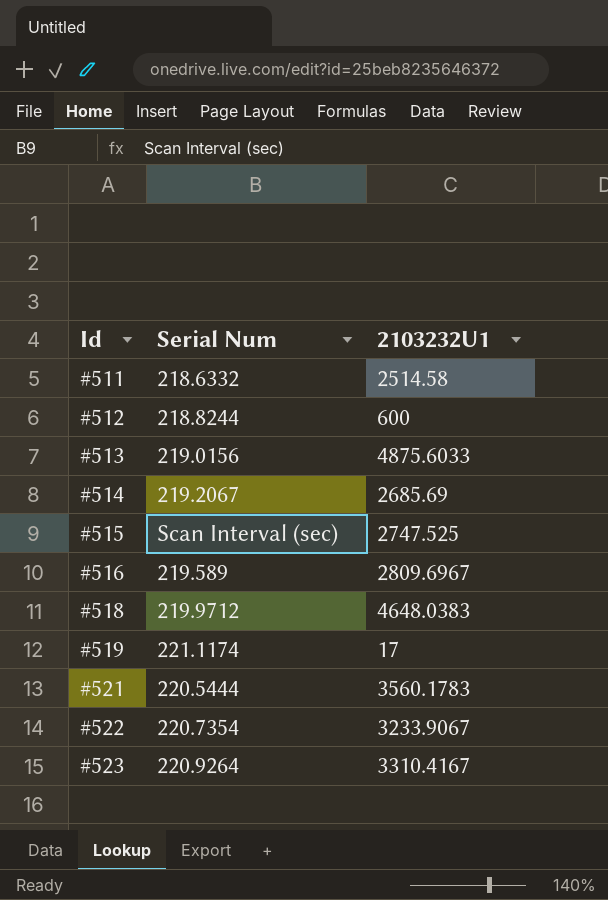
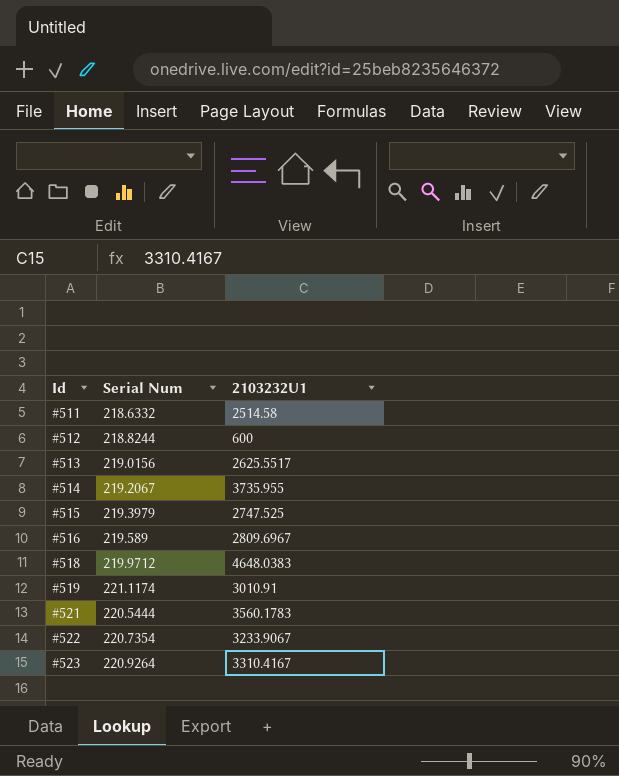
#513 | 2103232U1: 4875.6033 -> 2625.5517
#514 | 2103232U1: 2685.69 -> 3735.955
#515 | Serial Num: Scan Interval (sec) -> 219.3979
#519 | 2103232U1: 17 -> 3010.91

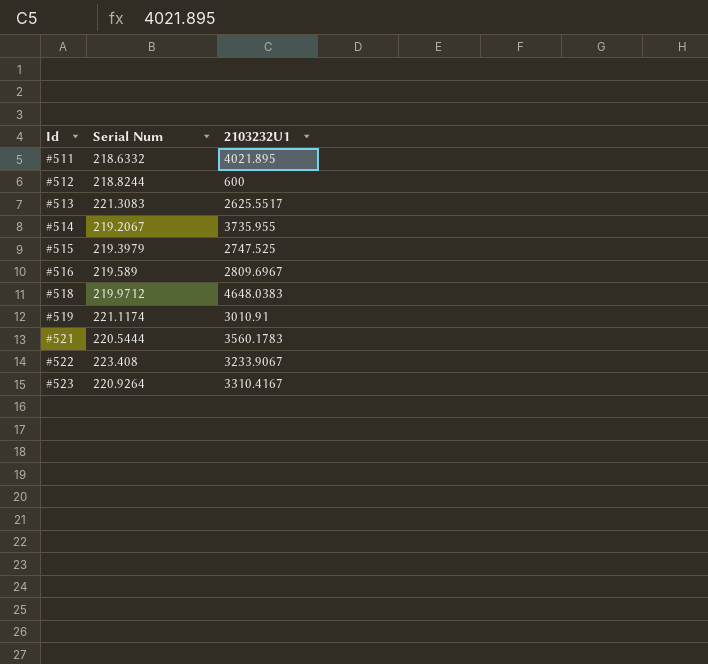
#511 | 2103232U1: 2514.58 -> 4021.895
#513 | Serial Num: 219.0156 -> 221.3083
#522 | Serial Num: 220.7354 -> 223.408

